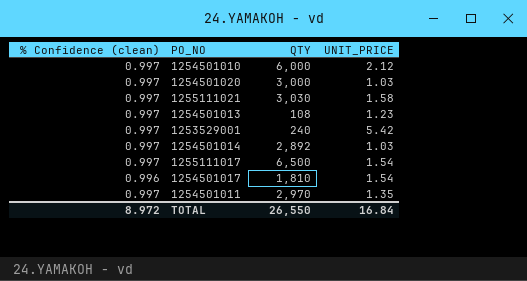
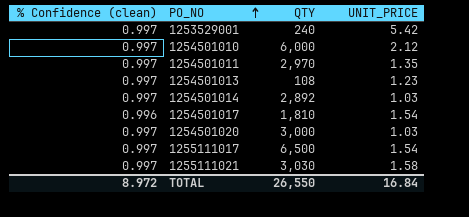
row order: none -> PO_NO ascending

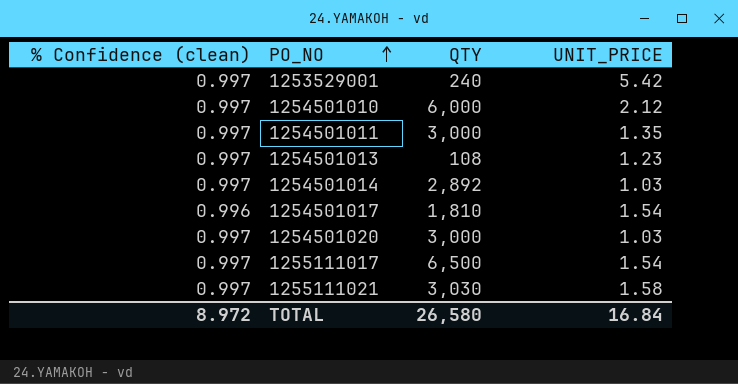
1254501011 | QTY: 2,970 -> 3,000
TOTAL | QTY: 26,550 -> 26,580

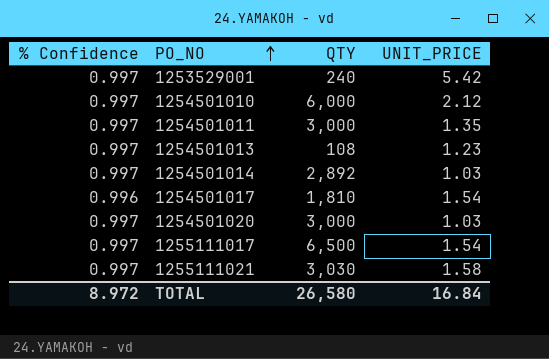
column name: % Confidence (clean) -> % Confidence

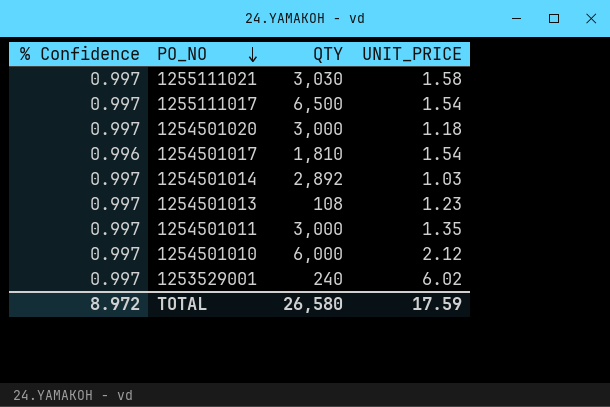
row order: PO_NO ascending -> PO_NO descending
1254501020 | UNIT_PRICE: 1.03 -> 1.18
1253529001 | UNIT_PRICE: 5.42 -> 6.02
TOTAL | UNIT_PRICE: 16.84 -> 17.59

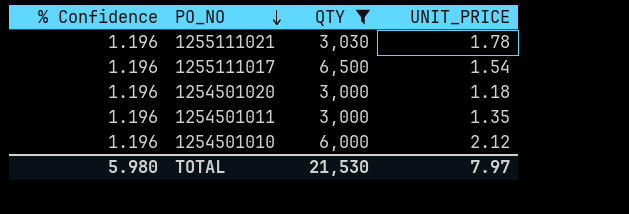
filter: none -> QTY >= 3,000
1255111021 | % Confidence: 0.997 -> 1.196
1255111021 | UNIT_PRICE: 1.58 -> 1.78
1255111017 | % Confidence: 0.997 -> 1.196
1254501020 | % Confidence: 0.997 -> 1.196
1254501011 | % Confidence: 0.997 -> 1.196
1254501010 | % Confidence: 0.997 -> 1.196
TOTAL | % Confidence: 8.972 -> 5.980
TOTAL | QTY: 26,580 -> 21,530
TOTAL | UNIT_PRICE: 17.59 -> 7.97

